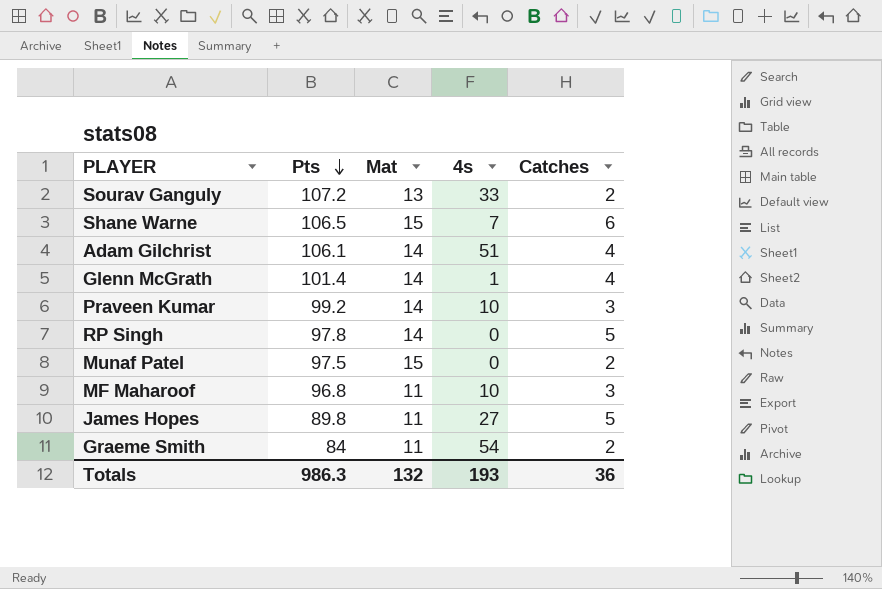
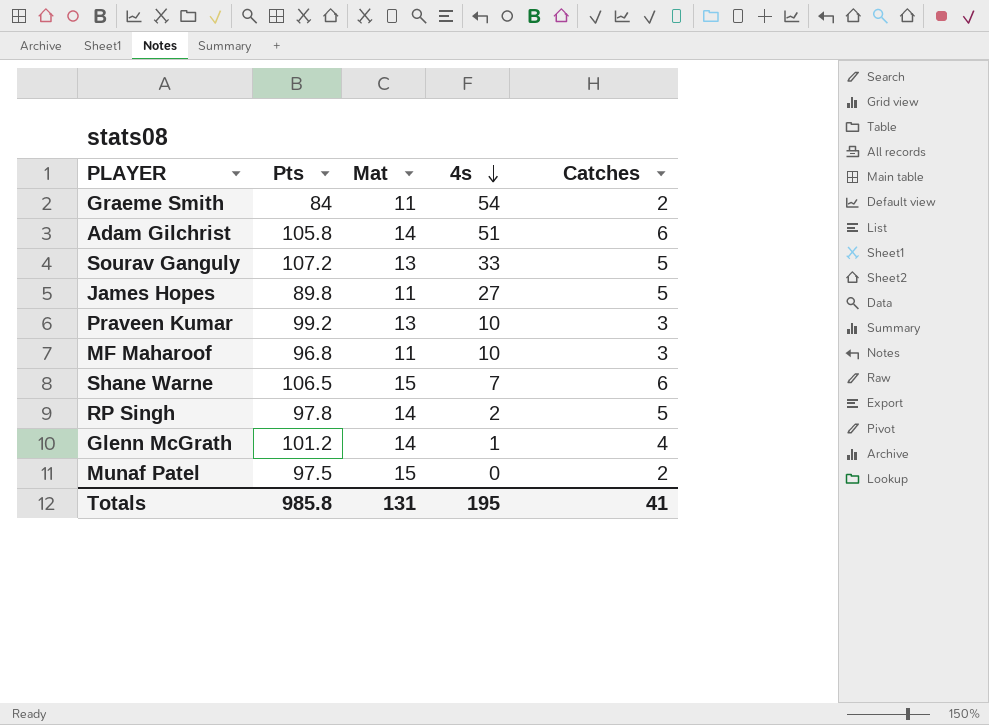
row order: Pts descending -> 4s descending
Adam Gilchrist | Pts: 106.1 -> 105.8
Adam Gilchrist | Catches: 4 -> 6
Sourav Ganguly | Catches: 2 -> 5
Praveen Kumar | Mat: 14 -> 13
RP Singh | 4s: 0 -> 2
Glenn McGrath | Pts: 101.4 -> 101.2
Totals | Pts: 986.3 -> 985.8
Totals | Mat: 132 -> 131
Totals | 4s: 193 -> 195
Totals | Catches: 36 -> 41

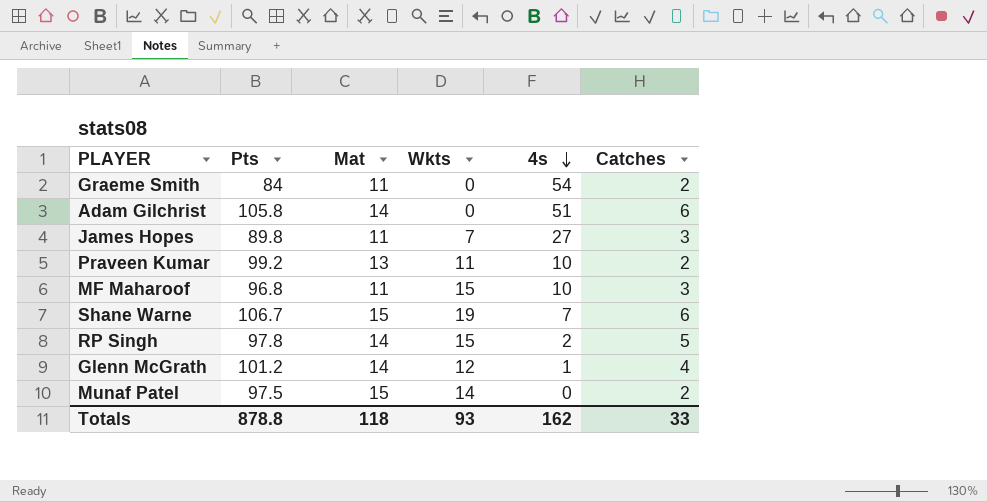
column Wkts | position: none -> 4
row Sourav Ganguly: 107.2 | 13 | 33 | 5 -> none
James Hopes | Catches: 5 -> 3
Praveen Kumar | Catches: 3 -> 2
Shane Warne | Pts: 106.5 -> 106.7
Totals | Pts: 985.8 -> 878.8
Totals | Mat: 131 -> 118
Totals | 4s: 195 -> 162
Totals | Catches: 41 -> 33

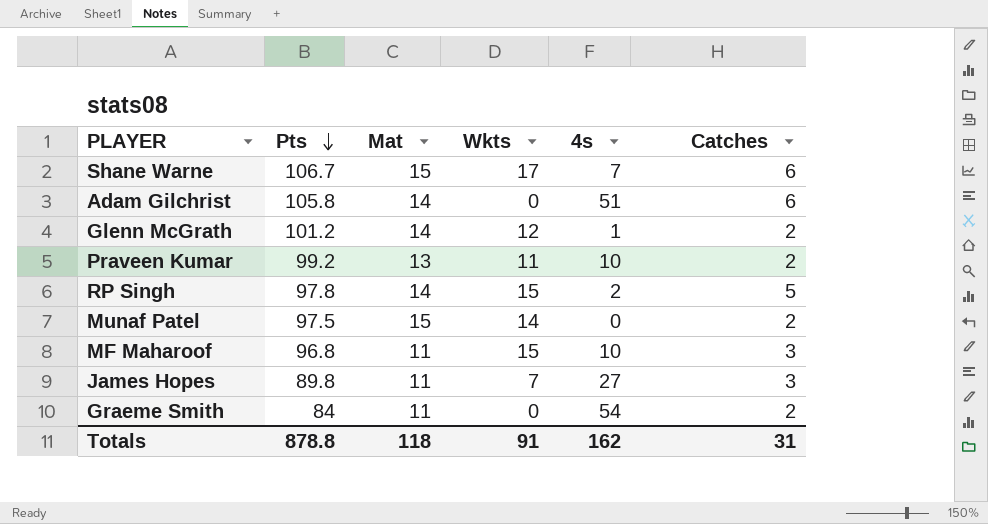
row order: 4s descending -> Pts descending
Shane Warne | Wkts: 19 -> 17
Glenn McGrath | Catches: 4 -> 2
Totals | Wkts: 93 -> 91
Totals | Catches: 33 -> 31

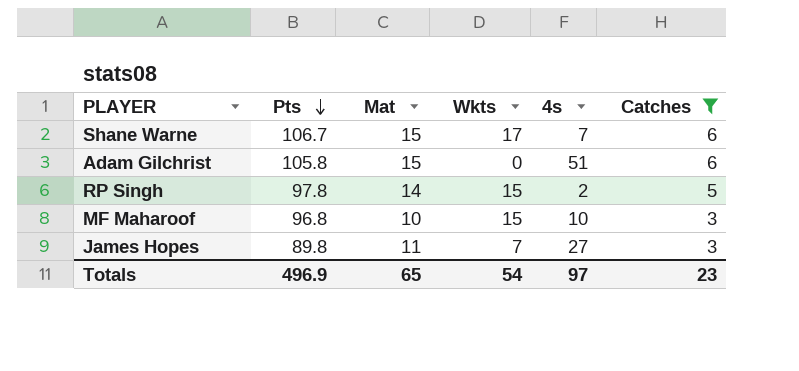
filter: none -> Catches != 2
Adam Gilchrist | Mat: 14 -> 15
MF Maharoof | Mat: 11 -> 10
Totals | Pts: 878.8 -> 496.9
Totals | Mat: 118 -> 65
Totals | Wkts: 91 -> 54
Totals | 4s: 162 -> 97
Totals | Catches: 31 -> 23

